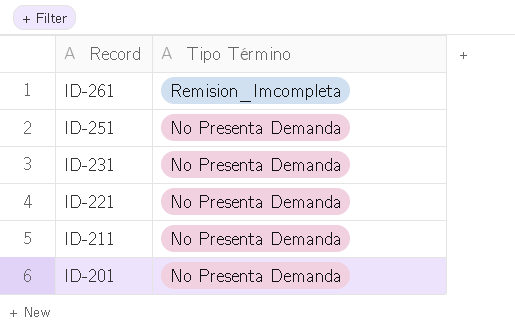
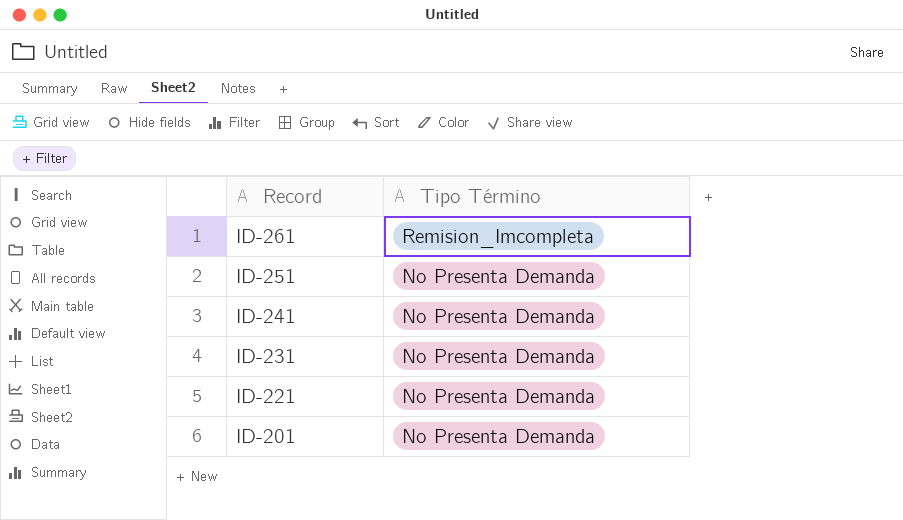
row ID-211: No Presenta Demanda -> none
row ID-241: none -> No Presenta Demanda

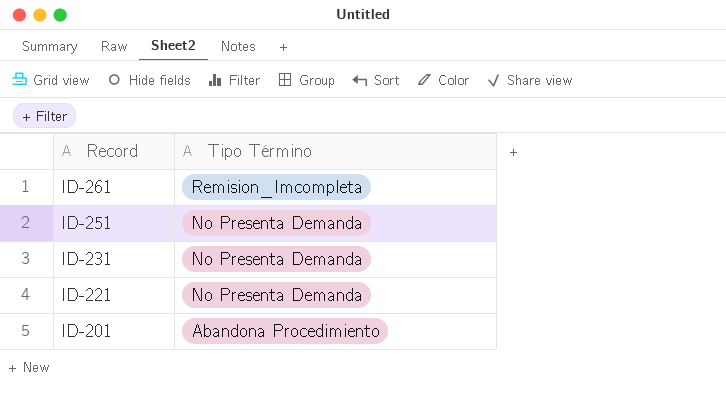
row ID-241: No Presenta Demanda -> none
ID-201 | Tipo Término: No Presenta Demanda -> Abandona Procedimiento

